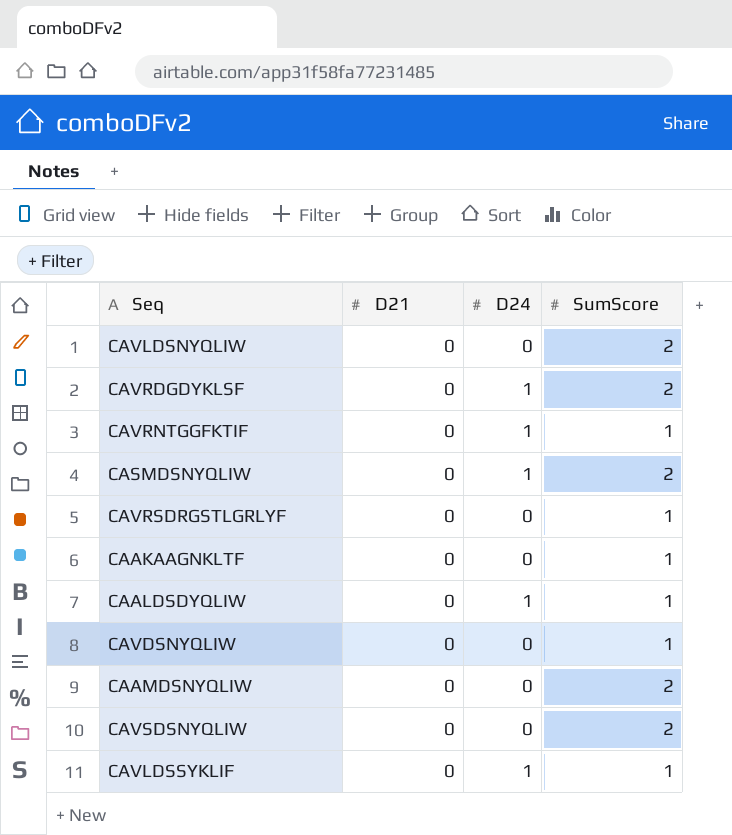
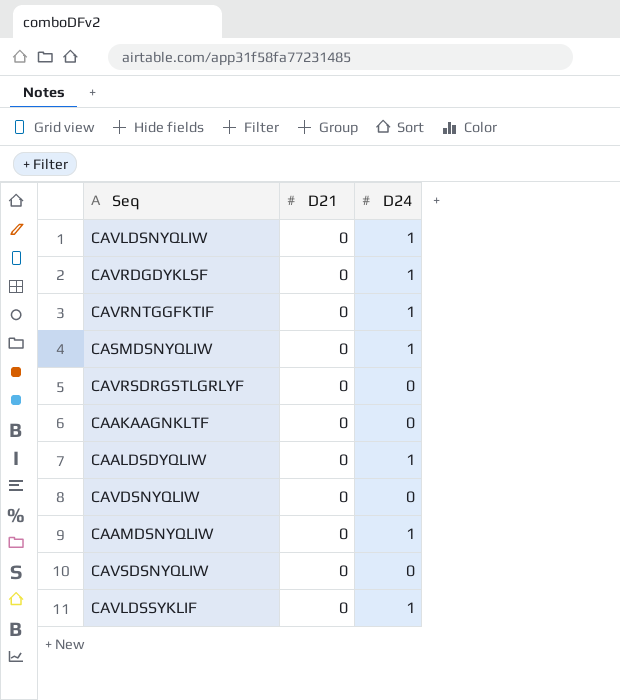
column SumScore | position: 4 -> none
CAVLDSNYQLIW | D24: 0 -> 1
CAAMDSNYQLIW | D24: 0 -> 1

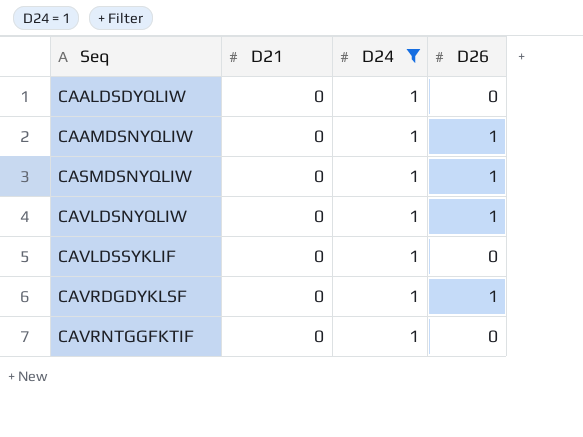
filter: none -> D24 = 1
row order: none -> Seq ascending
column D26 | position: none -> 4

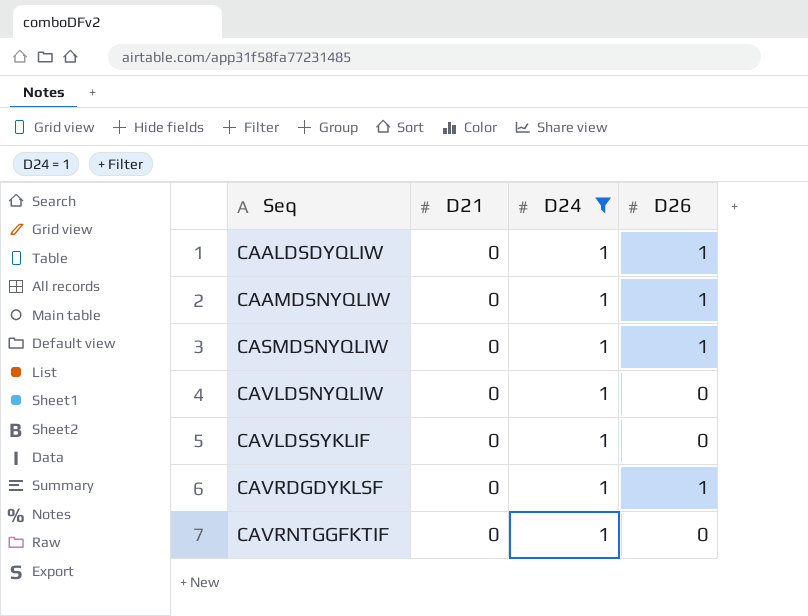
CAALDSDYQLIW | D26: 0 -> 1
CAVLDSNYQLIW | D26: 1 -> 0

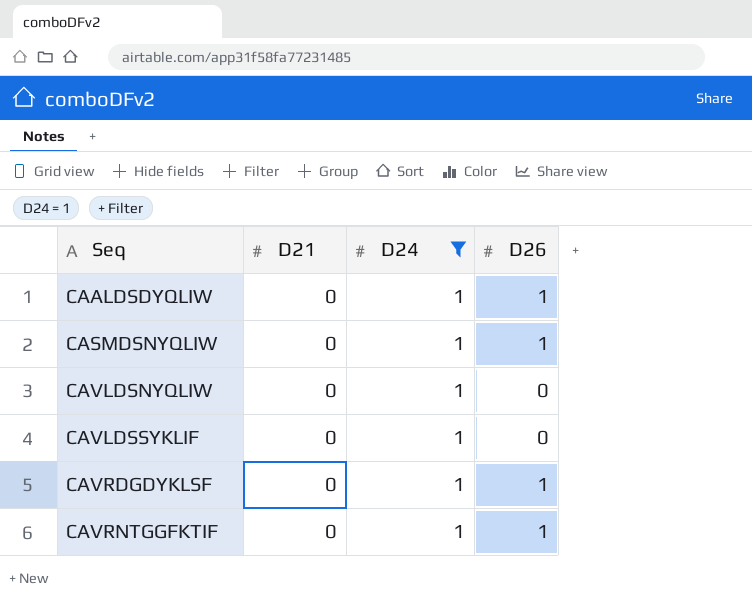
row CAAMDSNYQLIW: 0 | 1 | 1 -> none
CAVRNTGGFKTIF | D26: 0 -> 1

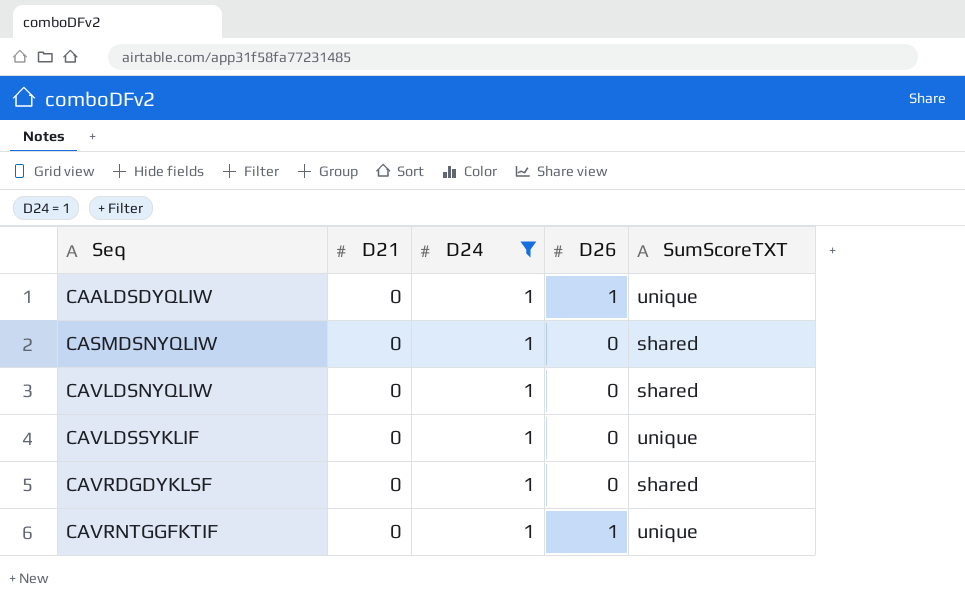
column SumScoreTXT | position: none -> 5
CASMDSNYQLIW | D26: 1 -> 0
CAVRDGDYKLSF | D26: 1 -> 0

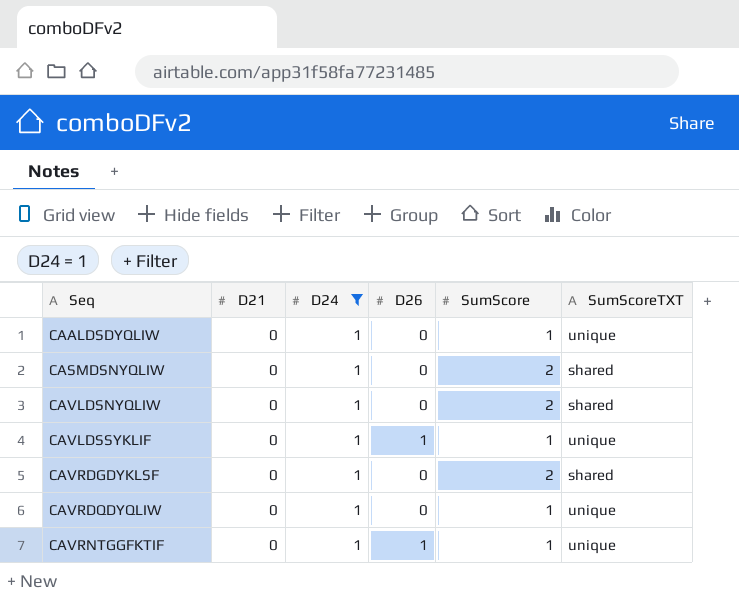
column SumScore | position: none -> 5
CAALDSDYQLIW | D26: 1 -> 0
CAVLDSSYKLIF | D26: 0 -> 1
row CAVRDQDYQLIW: none -> 0 | 1 | 0 | 1 | unique

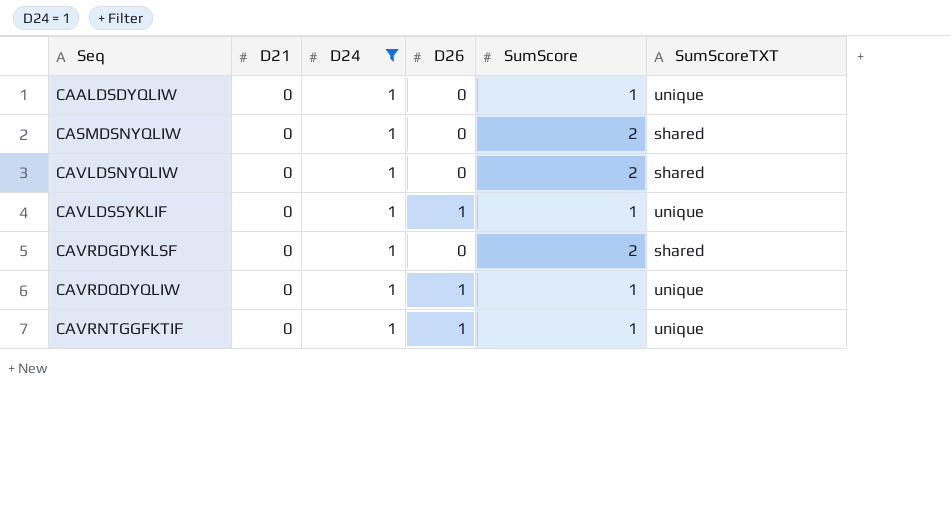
CAVRDQDYQLIW | D26: 0 -> 1

